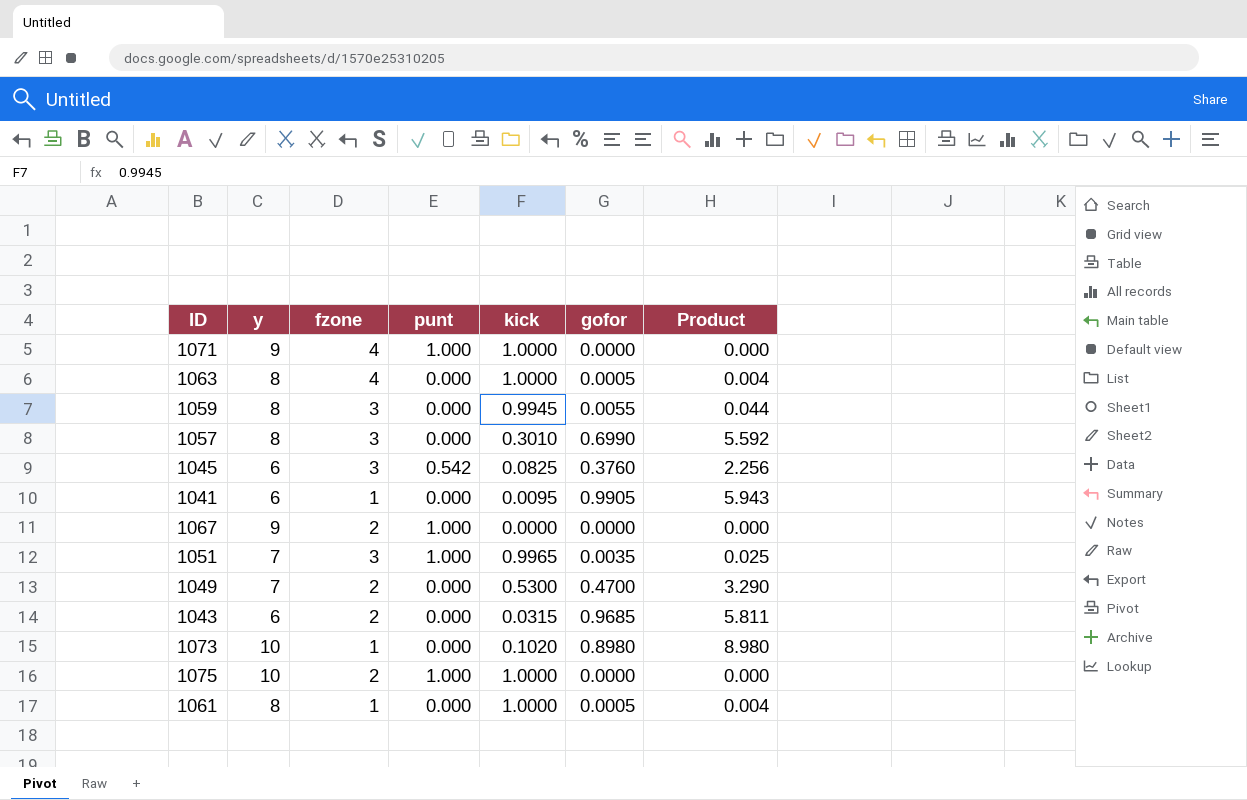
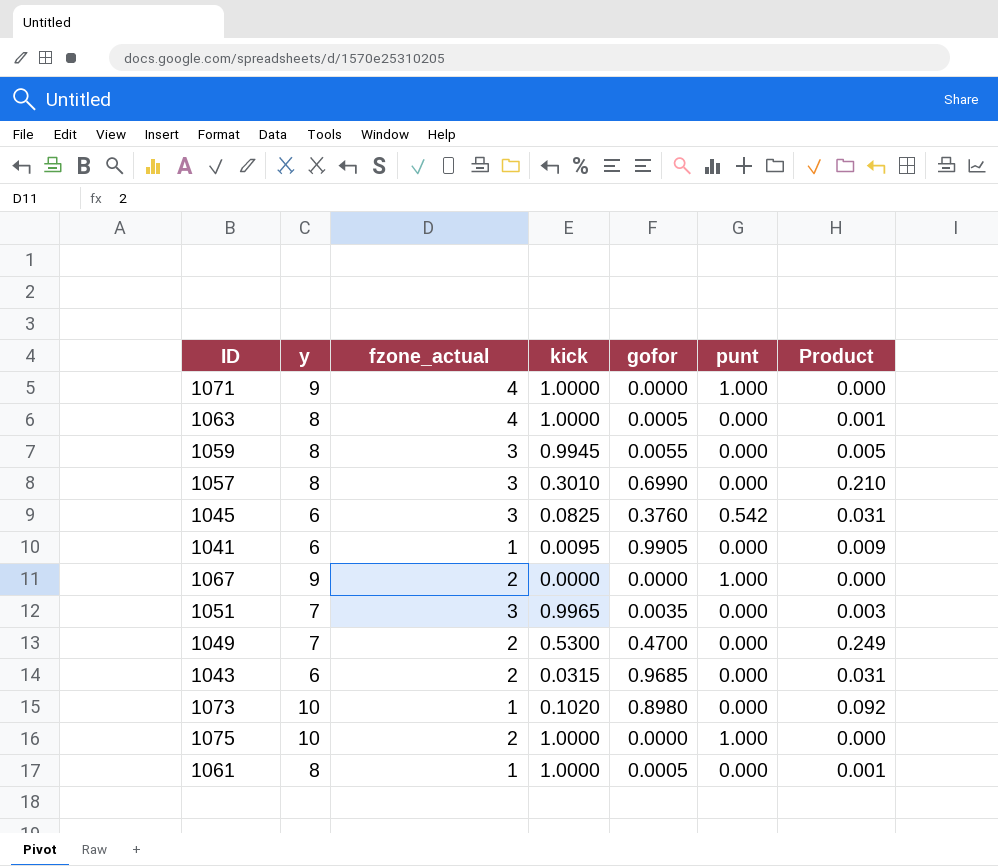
column name: fzone -> fzone_actual
column punt | position: 4 -> 6
column Product | formula: [y] * [gofor] -> [kick] * [gofor]
1051 | punt: 1.000 -> 0.000

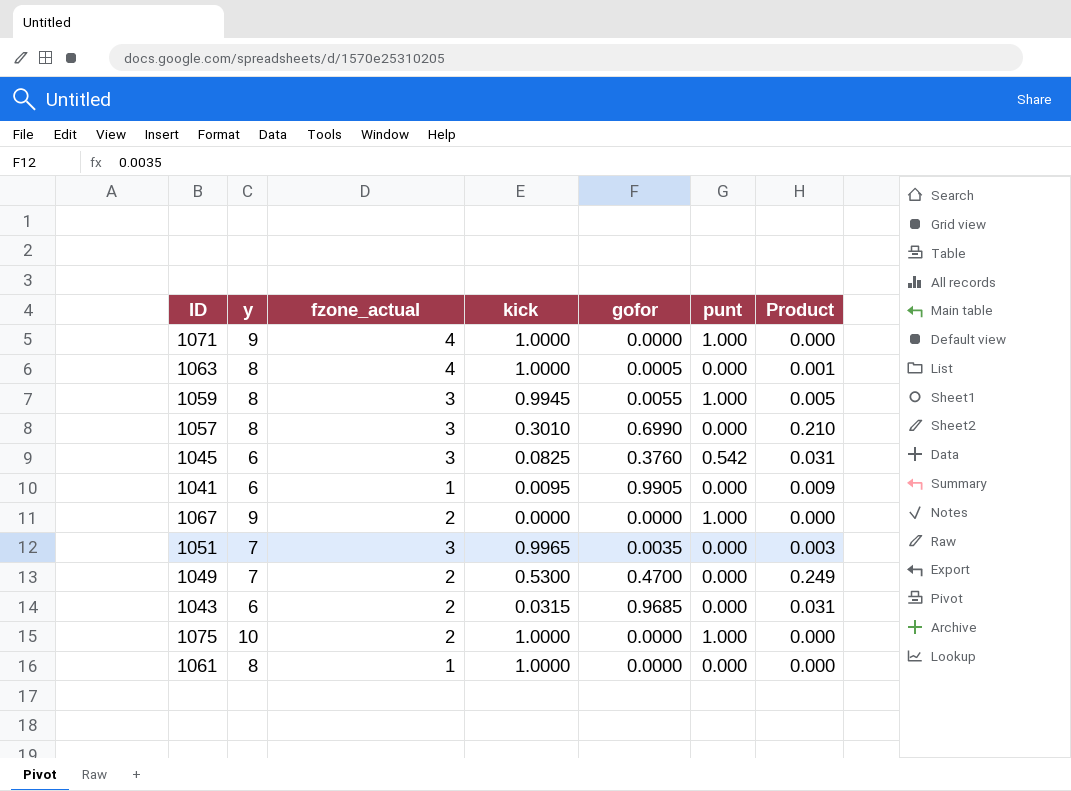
row 1073: 10 | 1 | 0.1020 | 0.8980 | 0.000 | 0.092 -> none
1059 | punt: 0.000 -> 1.000
1061 | gofor: 0.0005 -> 0.0000
1061 | Product: 0.001 -> 0.000

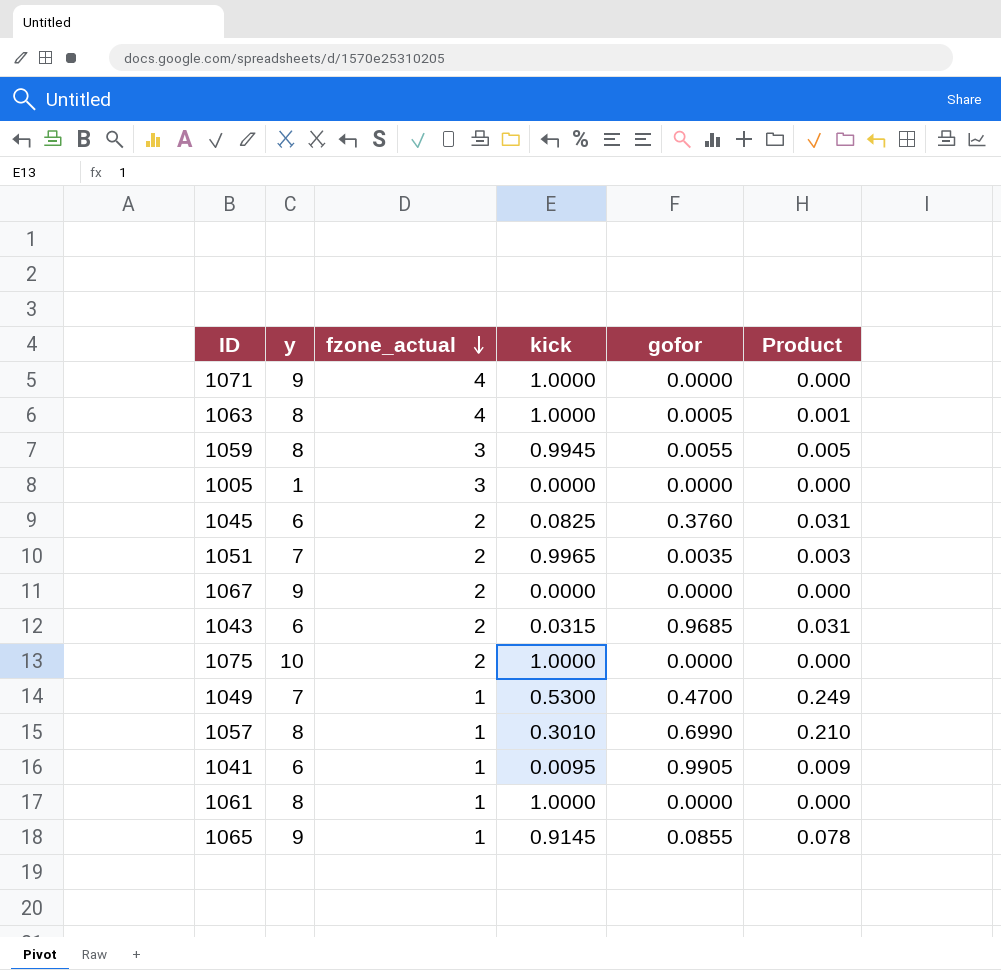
row order: none -> fzone_actual descending
column punt | position: 6 -> none
row 1005: none -> 1 | 3 | 0.0000 | 0.0000 | 0.000
1045 | fzone_actual: 3 -> 2
1051 | fzone_actual: 3 -> 2
1049 | fzone_actual: 2 -> 1
1057 | fzone_actual: 3 -> 1
row 1065: none -> 9 | 1 | 0.9145 | 0.0855 | 0.078

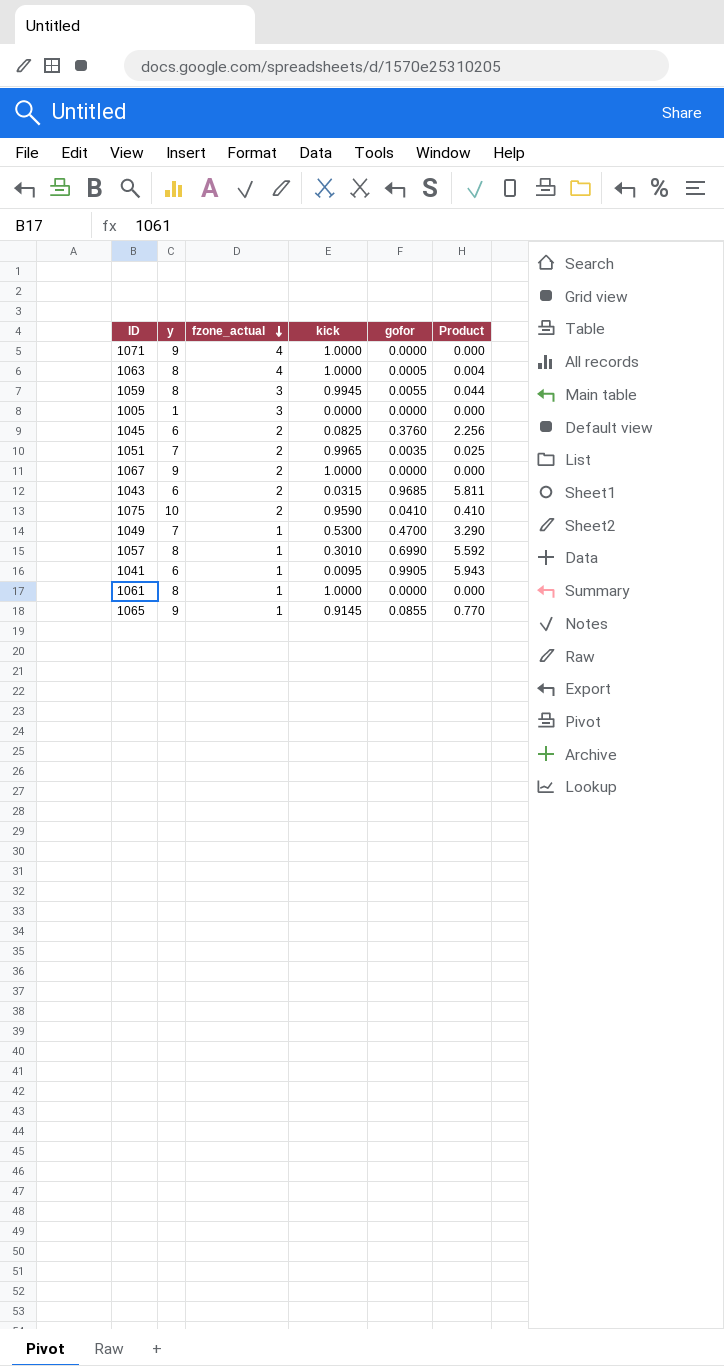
column Product | formula: [kick] * [gofor] -> [y] * [gofor]
1067 | kick: 0.0000 -> 1.0000
1075 | kick: 1.0000 -> 0.9590
1075 | gofor: 0.0000 -> 0.0410

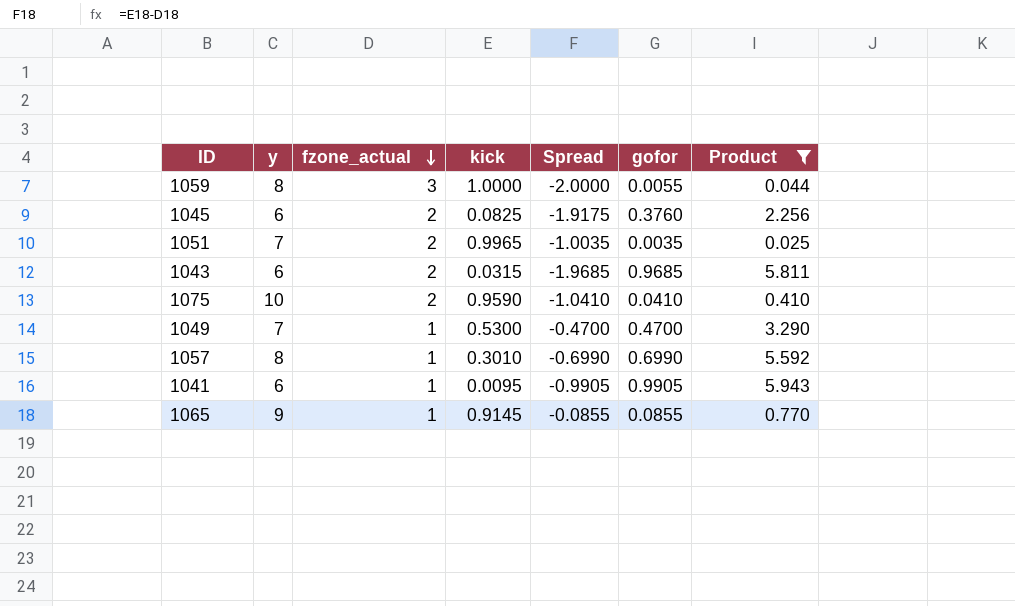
filter: none -> Product >= 0.025
column Spread | formula: none -> [kick] - [fzone_actual]
1059 | kick: 0.9945 -> 1.0000

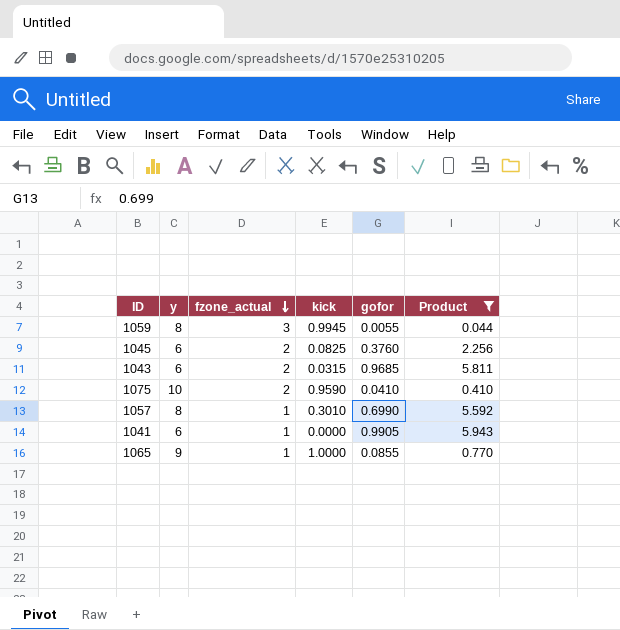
column Spread | formula: [kick] - [fzone_actual] -> none
row 1051: 7 | 2 | 0.9965 | -1.0035 | 0.0035 | 0.025 -> none
row 1049: 7 | 1 | 0.5300 | -0.4700 | 0.4700 | 3.290 -> none
1059 | kick: 1.0000 -> 0.9945
1041 | kick: 0.0095 -> 0.0000
1065 | kick: 0.9145 -> 1.0000

